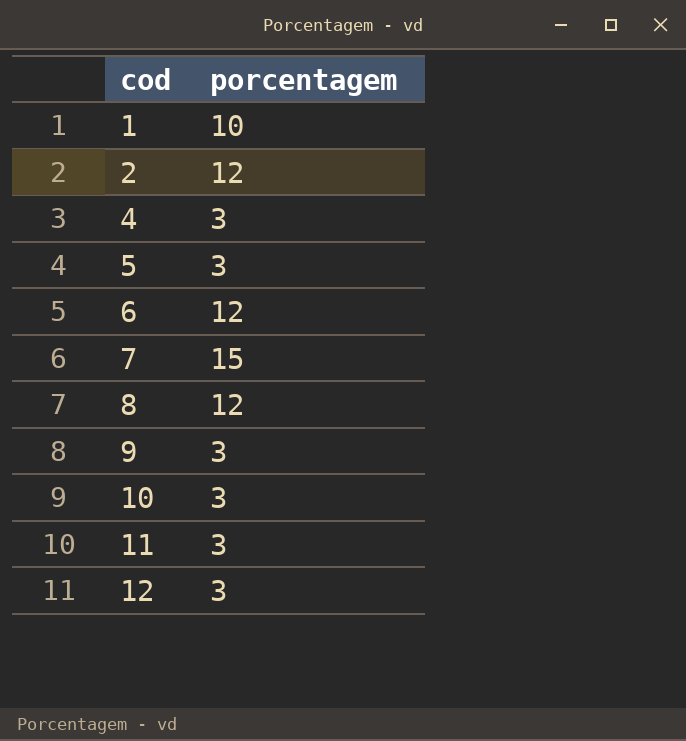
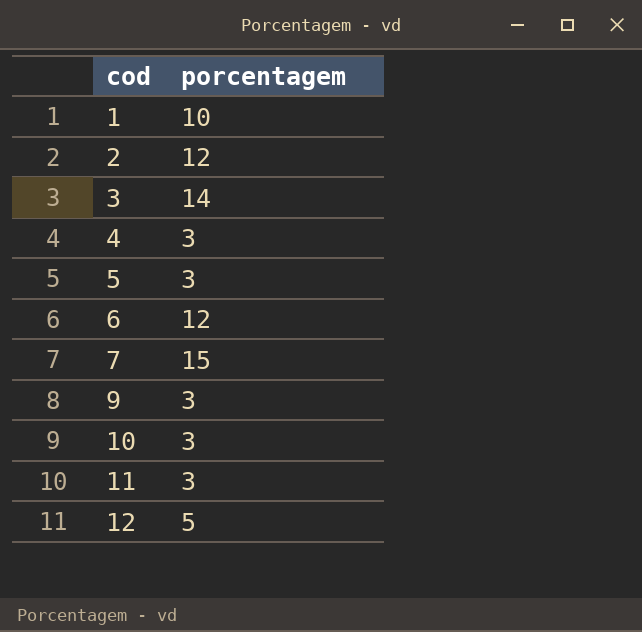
row 8: 12 -> none
row 3: none -> 14
12 | porcentagem: 3 -> 5

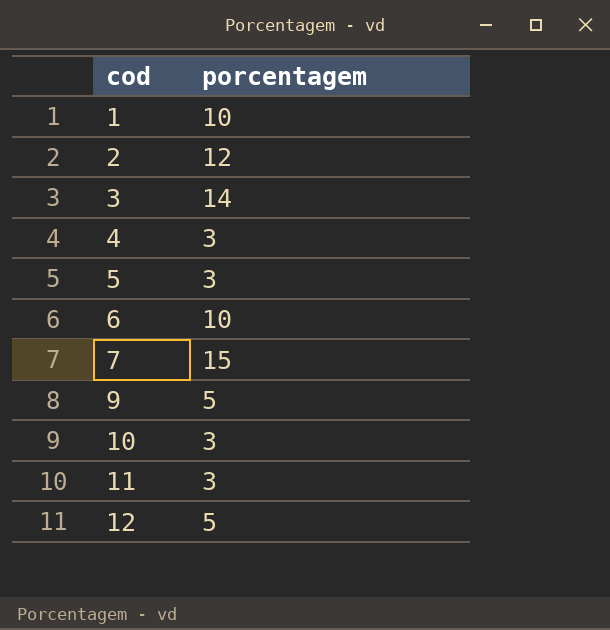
6 | porcentagem: 12 -> 10
9 | porcentagem: 3 -> 5

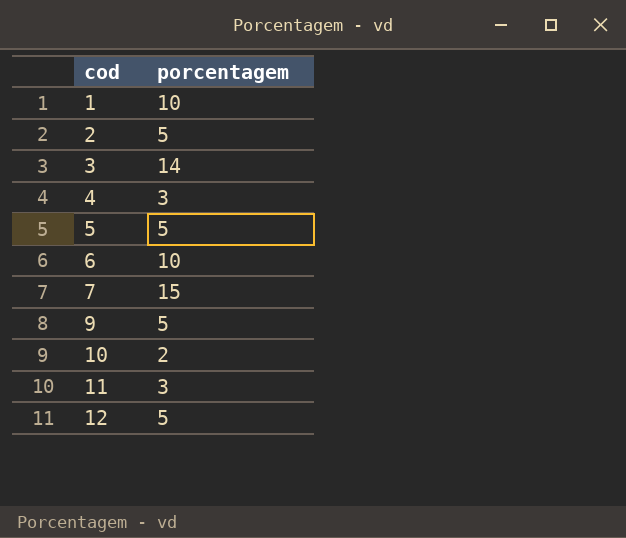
2 | porcentagem: 12 -> 5
5 | porcentagem: 3 -> 5
10 | porcentagem: 3 -> 2

